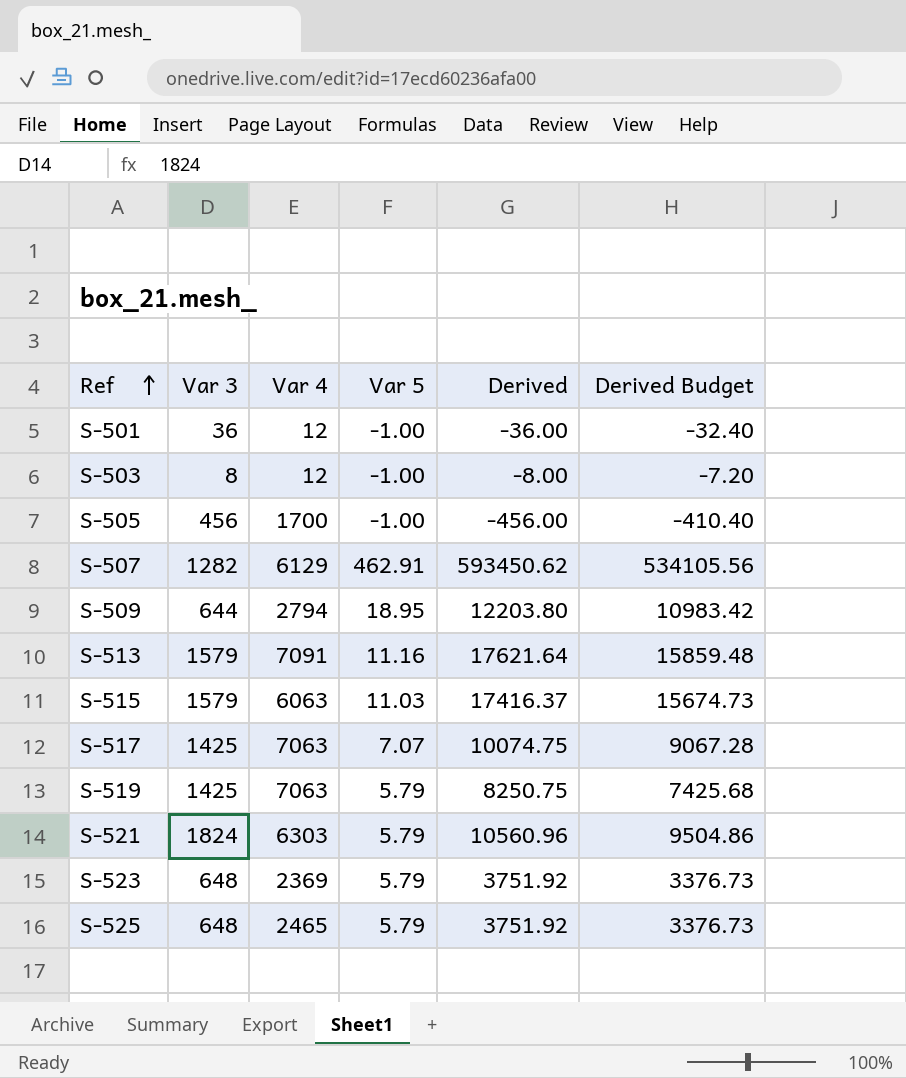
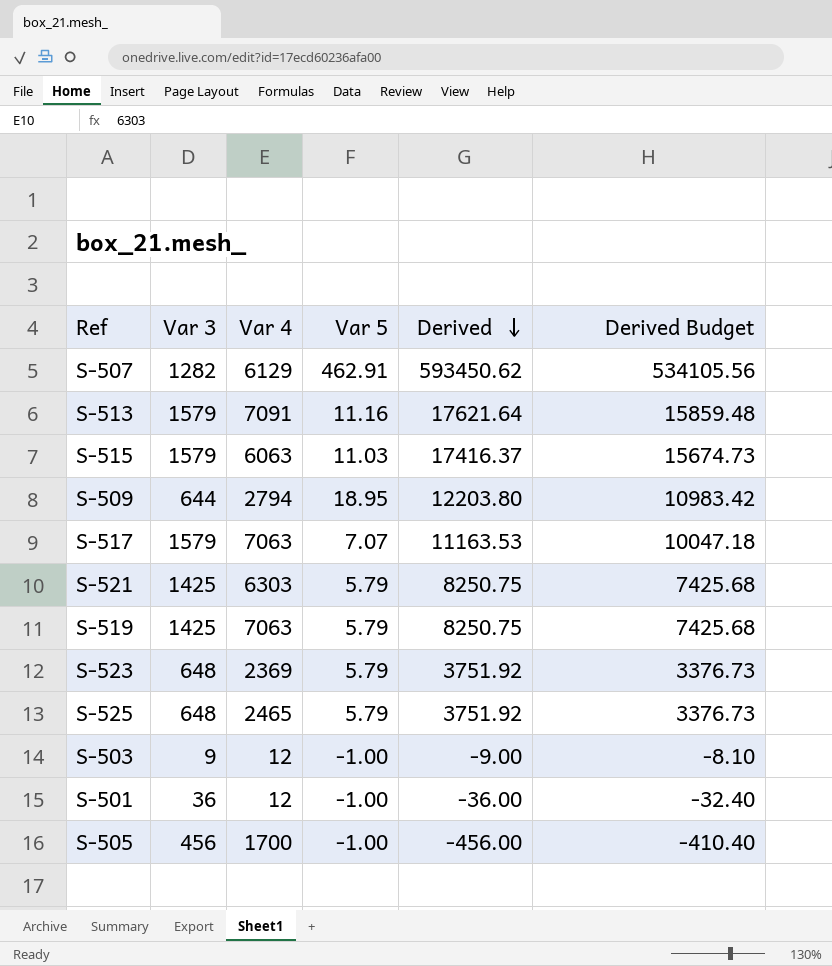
row order: Ref ascending -> Derived descending
S-517 | Var 3: 1425 -> 1579
S-517 | Derived: 10074.75 -> 11163.53
S-517 | Derived Budget: 9067.28 -> 10047.18
S-521 | Var 3: 1824 -> 1425
S-521 | Derived: 10560.96 -> 8250.75
S-521 | Derived Budget: 9504.86 -> 7425.68
S-503 | Var 3: 8 -> 9
S-503 | Derived: -8.00 -> -9.00
S-503 | Derived Budget: -7.20 -> -8.10

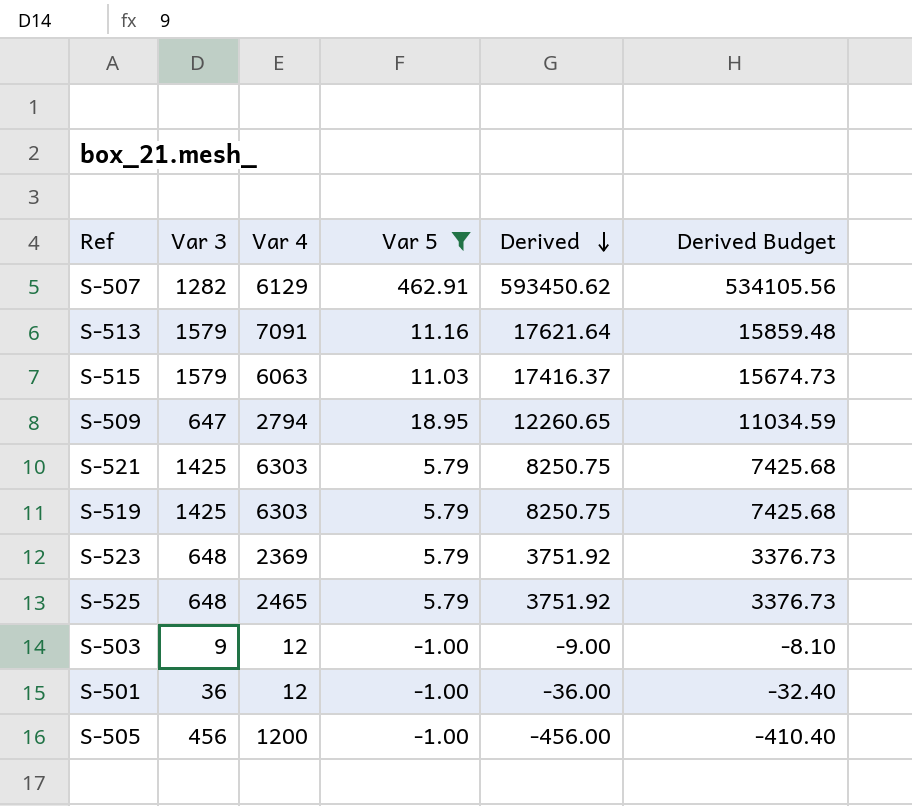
filter: none -> Var 5 != 7.07
S-509 | Var 3: 644 -> 647
S-509 | Derived: 12203.80 -> 12260.65
S-509 | Derived Budget: 10983.42 -> 11034.59
S-519 | Var 4: 7063 -> 6303
S-505 | Var 4: 1700 -> 1200

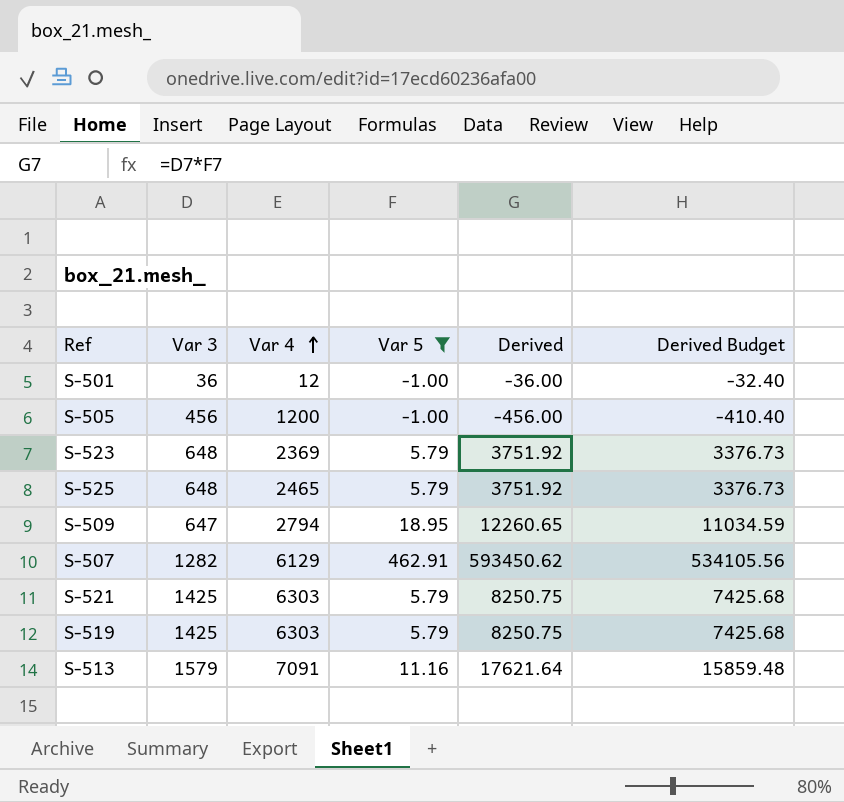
row order: Derived descending -> Var 4 ascending
row S-515: 1579 | 6063 | 11.03 | 17416.37 | 15674.73 -> none
row S-503: 9 | 12 | -1.00 | -9.00 | -8.10 -> none

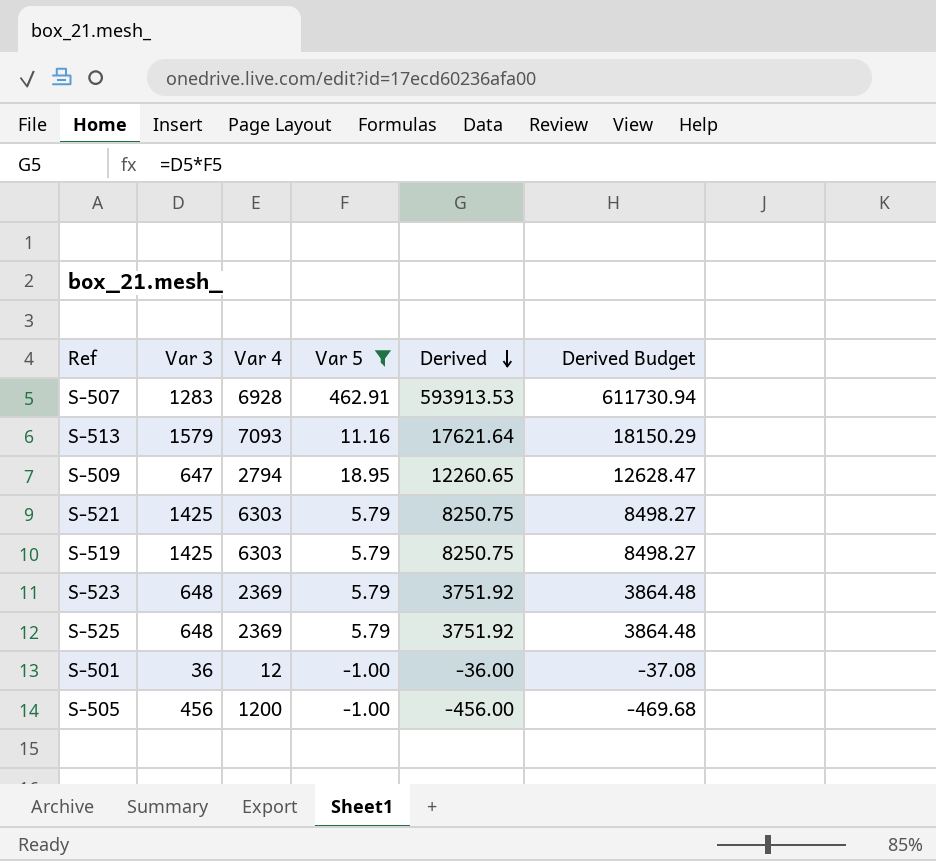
row order: Var 4 ascending -> Derived descending
column Derived Budget | formula: [Derived] * 0.9 -> [Derived] * 1.03
S-507 | Var 3: 1282 -> 1283
S-507 | Var 4: 6129 -> 6928
S-507 | Derived: 593450.62 -> 593913.53
S-513 | Var 4: 7091 -> 7093
S-525 | Var 4: 2465 -> 2369

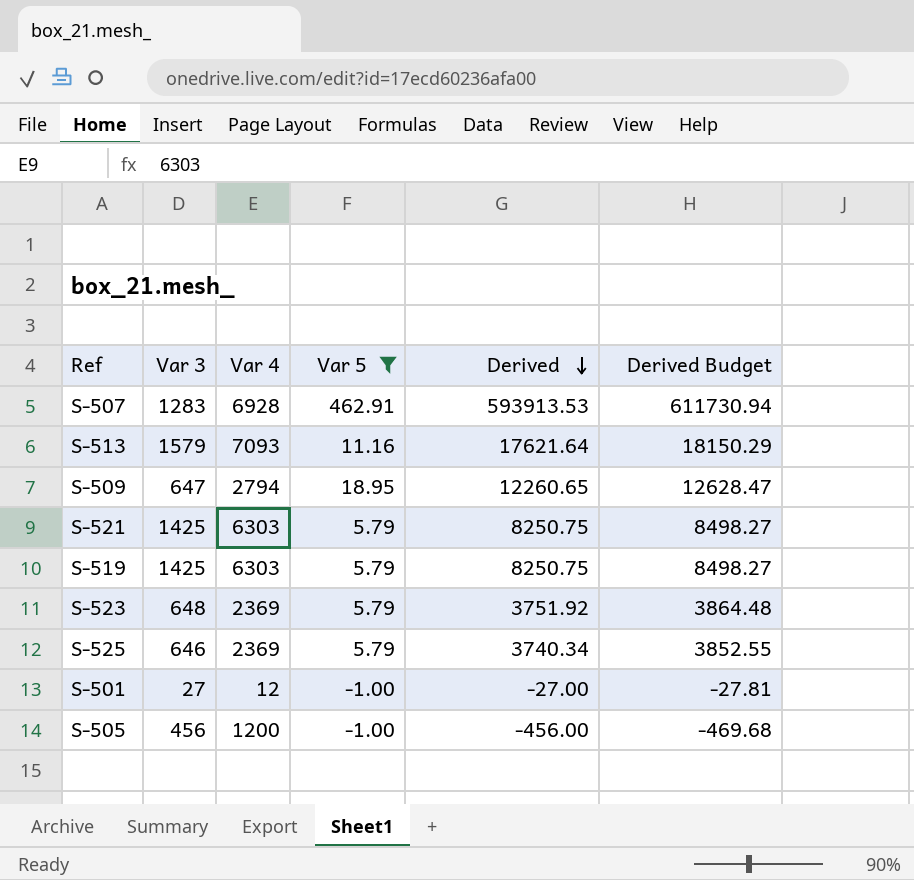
S-525 | Var 3: 648 -> 646
S-525 | Derived: 3751.92 -> 3740.34
S-525 | Derived Budget: 3864.48 -> 3852.55
S-501 | Var 3: 36 -> 27
S-501 | Derived: -36.00 -> -27.00
S-501 | Derived Budget: -37.08 -> -27.81

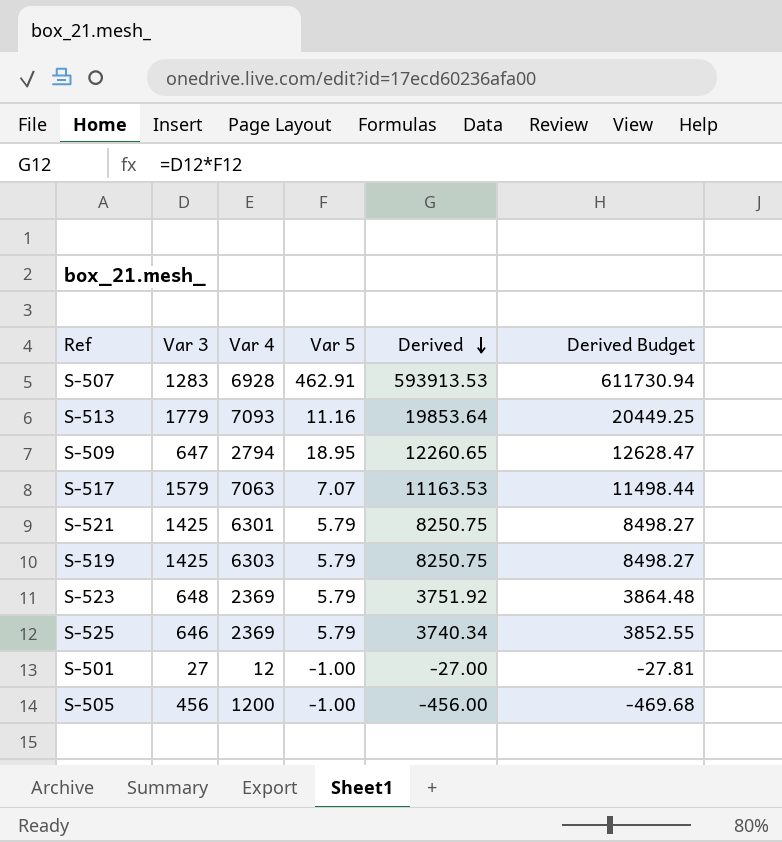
filter: Var 5 != 7.07 -> none
S-513 | Var 3: 1579 -> 1779
S-513 | Derived: 17621.64 -> 19853.64
S-513 | Derived Budget: 18150.29 -> 20449.25
S-521 | Var 4: 6303 -> 6301

